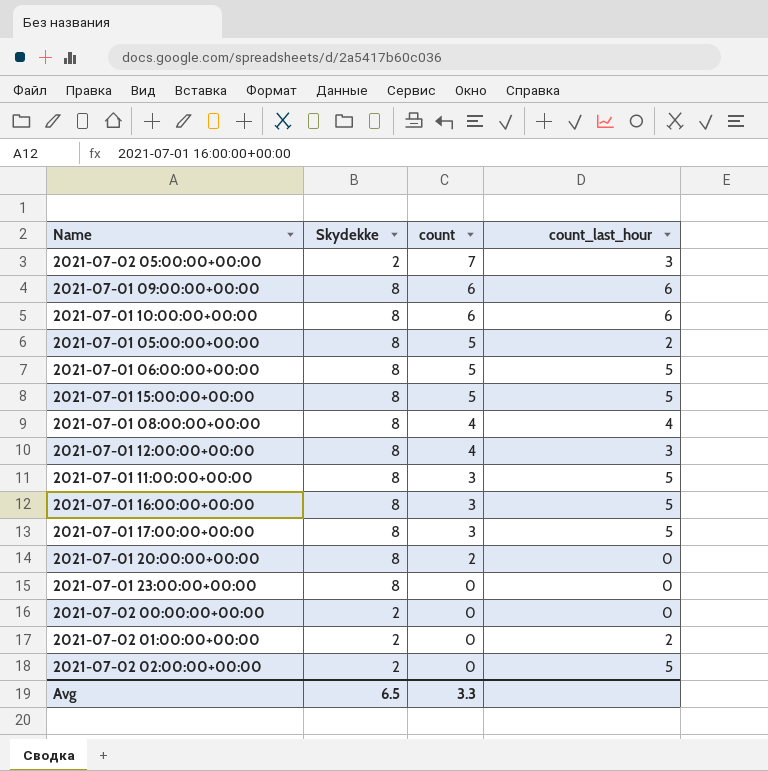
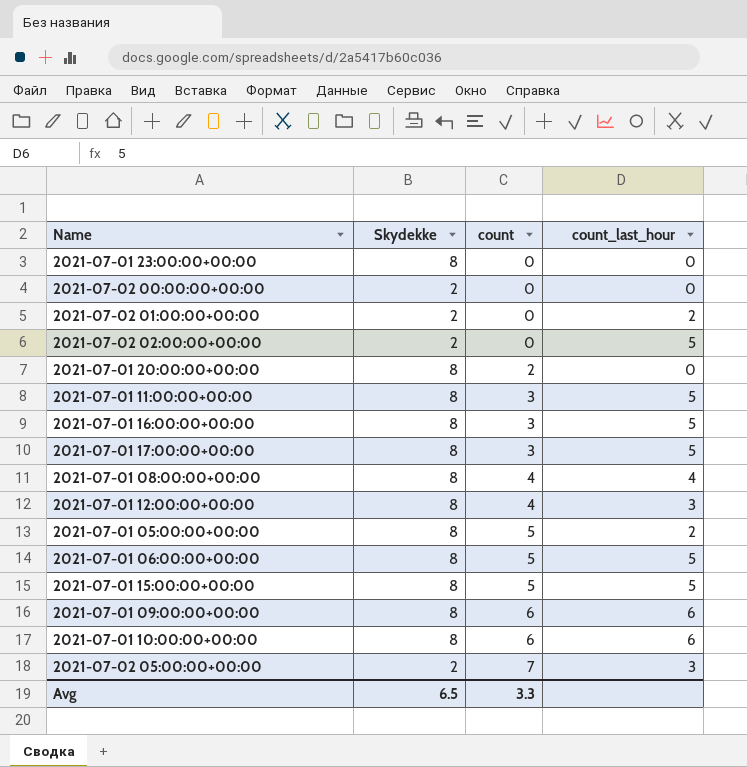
row order: count descending -> count ascending

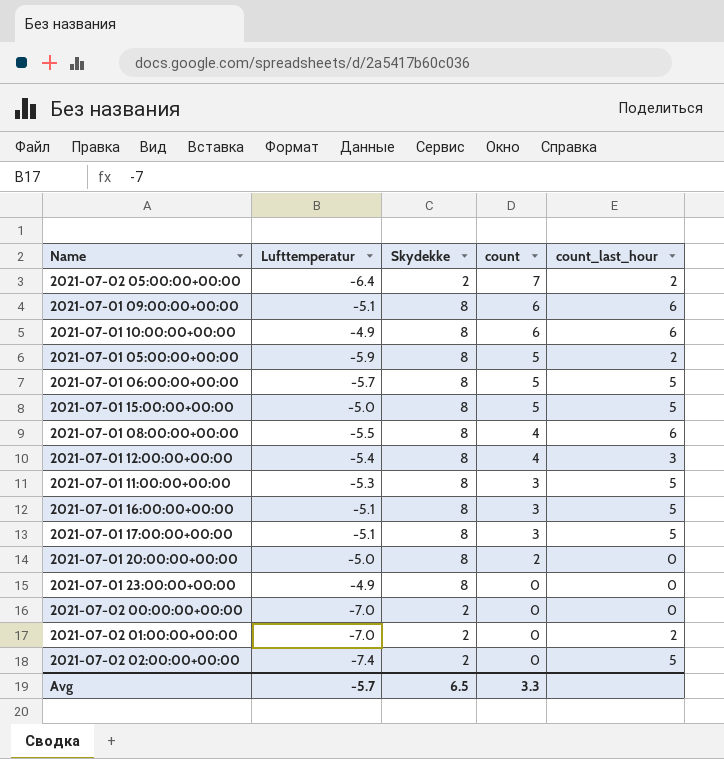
row order: count ascending -> count descending
column Lufttemperatur | position: none -> 2
2021-07-02 05:00:00+00:00 | count_last_hour: 3 -> 2
2021-07-01 08:00:00+00:00 | count_last_hour: 4 -> 6

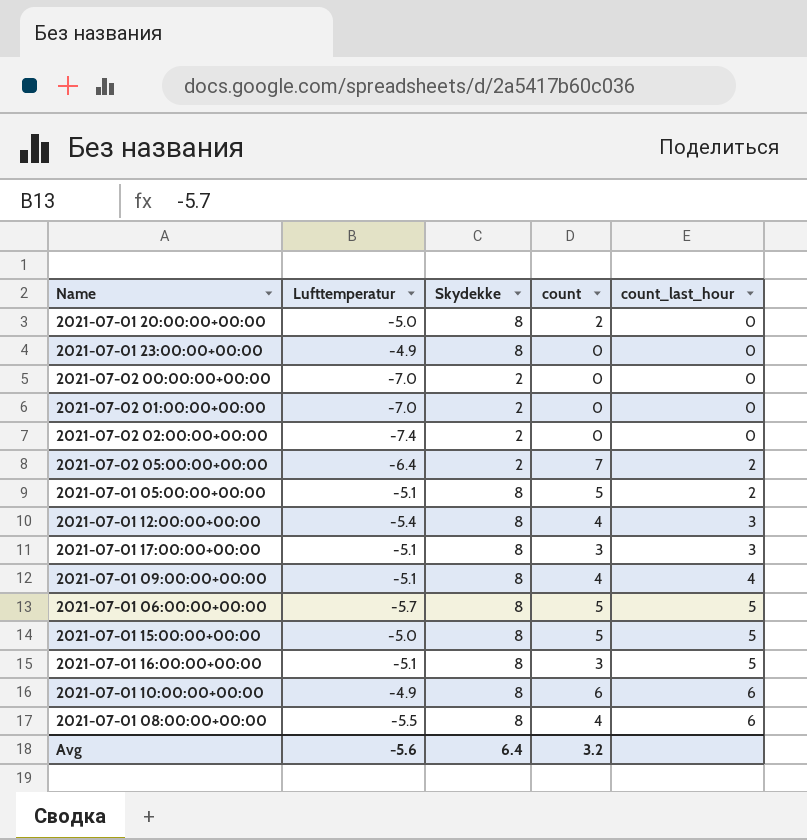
row order: count descending -> count_last_hour ascending
row 2021-07-01 11:00:00+00:00: -5.3 | 8 | 3 | 5 -> none
2021-07-02 01:00:00+00:00 | count_last_hour: 2 -> 0
2021-07-02 02:00:00+00:00 | count_last_hour: 5 -> 0
2021-07-01 05:00:00+00:00 | Lufttemperatur: -5.9 -> -5.1
2021-07-01 17:00:00+00:00 | count_last_hour: 5 -> 3
2021-07-01 09:00:00+00:00 | count: 6 -> 4
2021-07-01 09:00:00+00:00 | count_last_hour: 6 -> 4
Avg | Lufttemperatur: -5.7 -> -5.6
Avg | Skydekke: 6.5 -> 6.4
Avg | count: 3.3 -> 3.2

